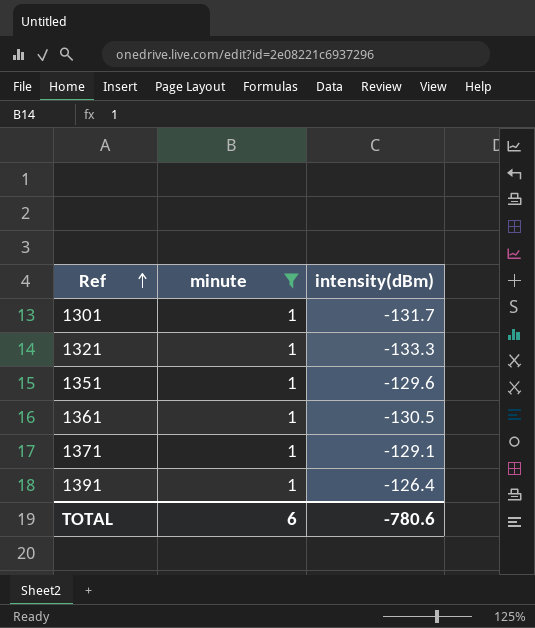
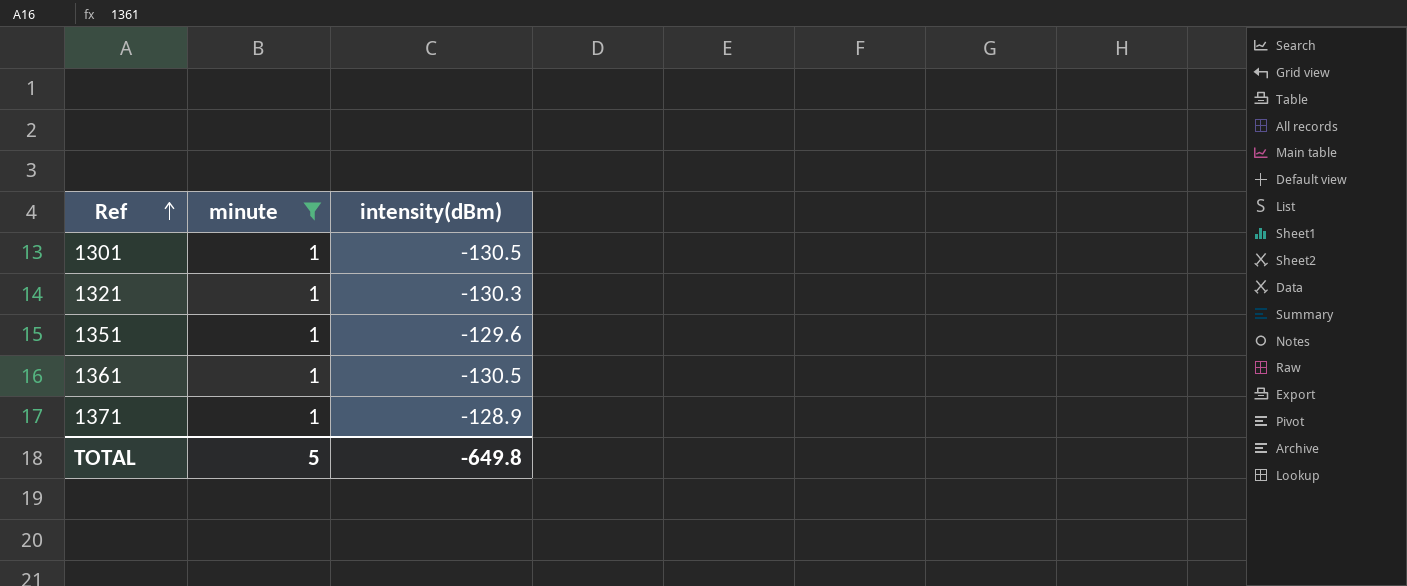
row 1391: 1 | -126.4 -> none
1301 | intensity(dBm): -131.7 -> -130.5
1321 | intensity(dBm): -133.3 -> -130.3
1371 | intensity(dBm): -129.1 -> -128.9
TOTAL | minute: 6 -> 5
TOTAL | intensity(dBm): -780.6 -> -649.8

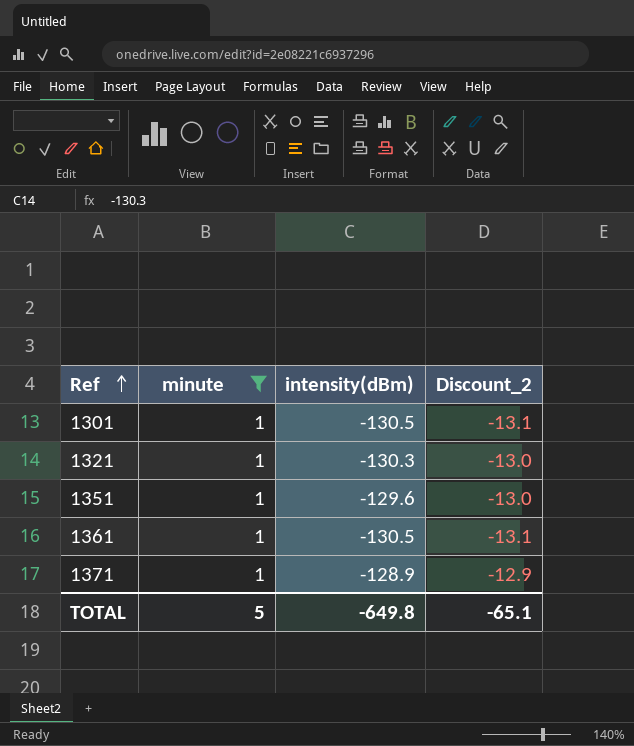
column Discount_2 | formula: none -> [intensity(dBm)] * 0.1

